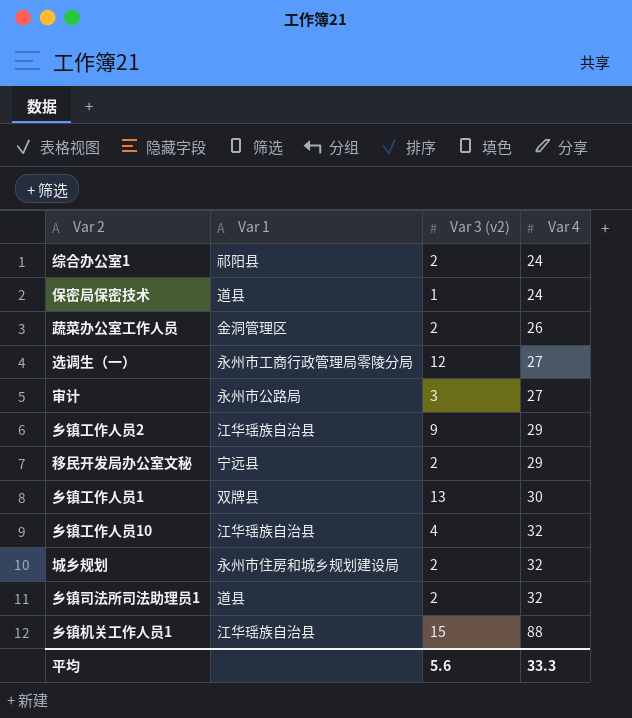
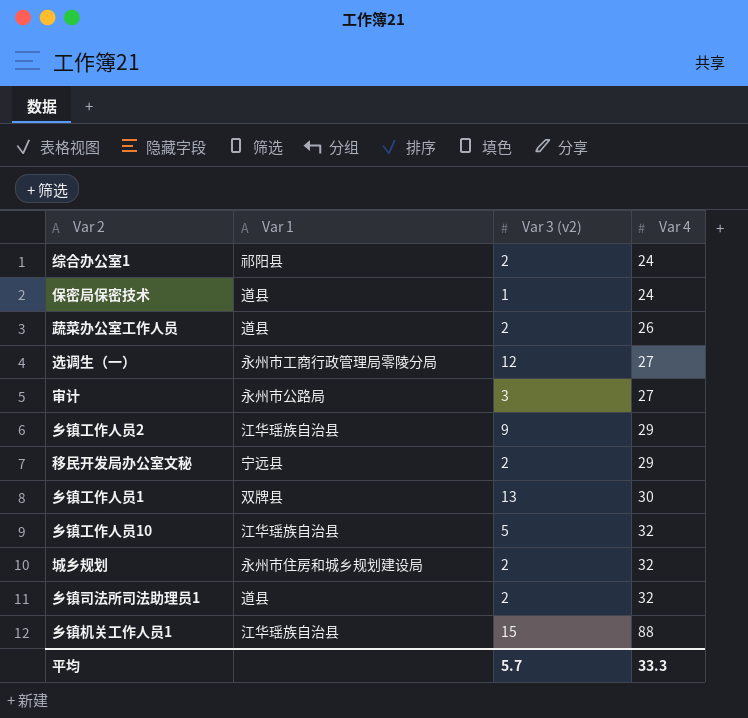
蔬菜办公室工作人员 | Var 1: 金洞管理区 -> 道县
乡镇工作人员10 | Var 3 (v2): 4 -> 5
平均 | Var 3 (v2): 5.6 -> 5.7

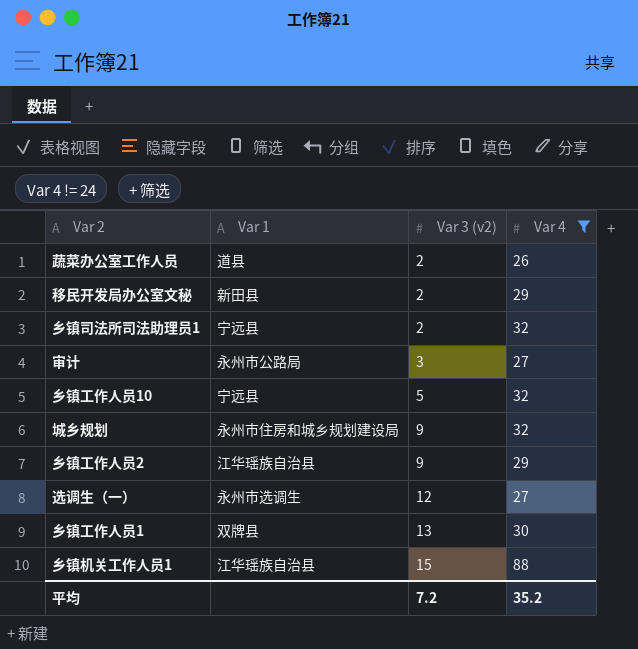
filter: none -> Var 4 != 24
row order: Var 4 ascending -> Var 3 (v2) ascending
移民开发局办公室文秘 | Var 1: 宁远县 -> 新田县
乡镇司法所司法助理员1 | Var 1: 道县 -> 宁远县
乡镇工作人员10 | Var 1: 江华瑶族自治县 -> 宁远县
城乡规划 | Var 3 (v2): 2 -> 9
选调生（一） | Var 1: 永州市工商行政管理局零陵分局 -> 永州市选调生
平均 | Var 3 (v2): 5.7 -> 7.2
平均 | Var 4: 33.3 -> 35.2

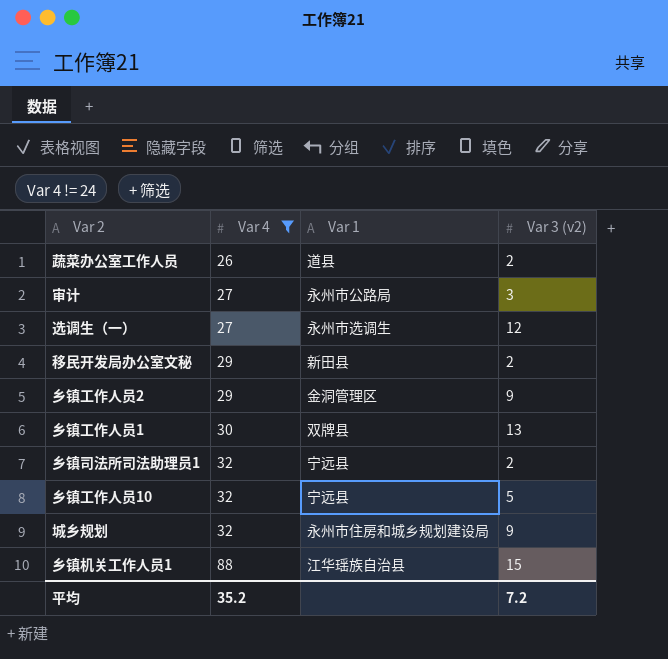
row order: Var 3 (v2) ascending -> Var 4 ascending
column Var 4 | position: 4 -> 2
乡镇工作人员2 | Var 1: 江华瑶族自治县 -> 金洞管理区

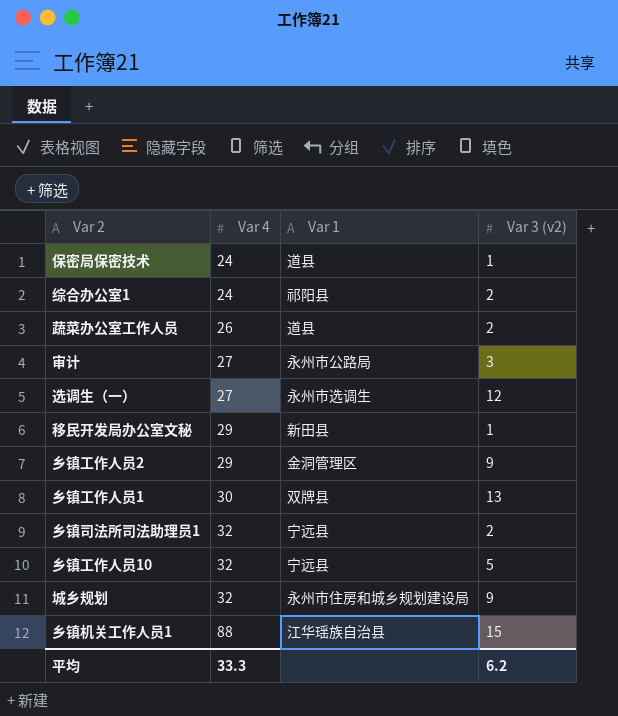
filter: Var 4 != 24 -> none
移民开发局办公室文秘 | Var 3 (v2): 2 -> 1
平均 | Var 4: 35.2 -> 33.3
平均 | Var 3 (v2): 7.2 -> 6.2

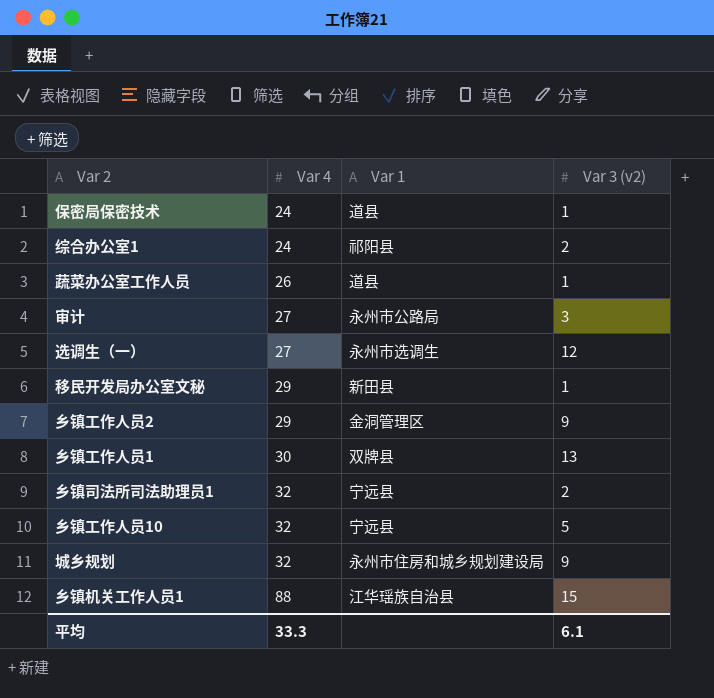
蔬菜办公室工作人员 | Var 3 (v2): 2 -> 1
平均 | Var 3 (v2): 6.2 -> 6.1

